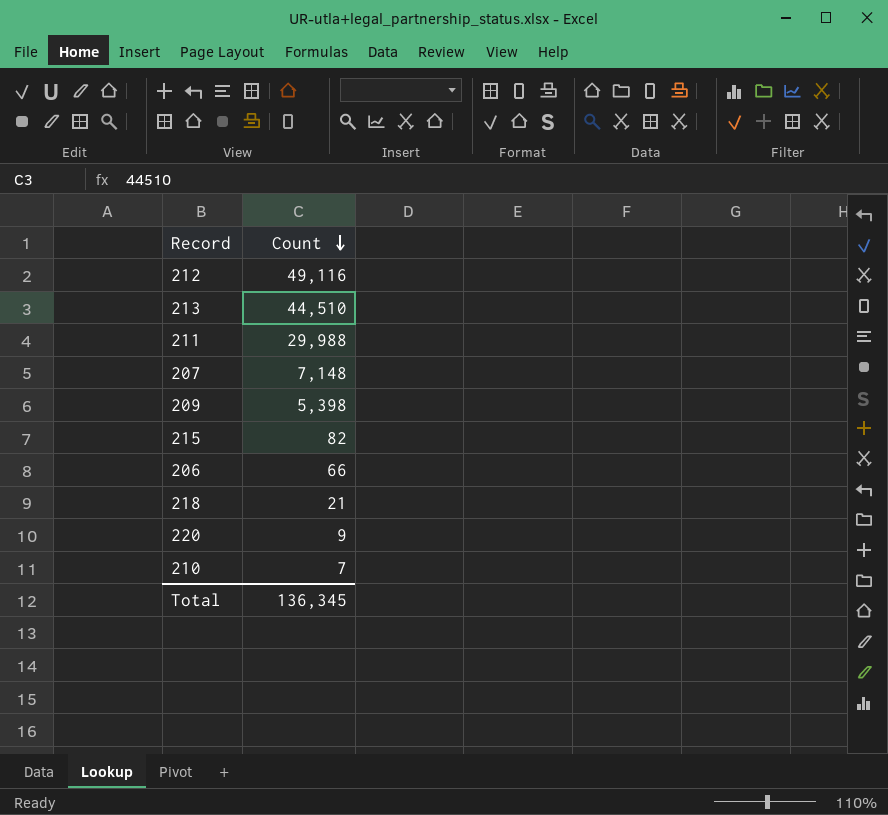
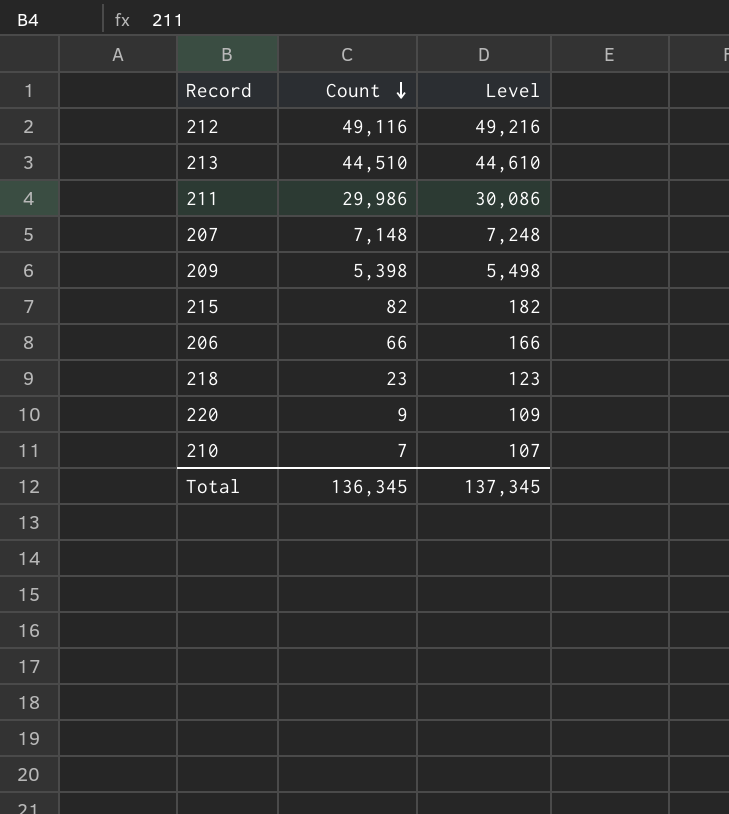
column Level | formula: none -> [Count] + 100
211 | Count: 29,988 -> 29,986
218 | Count: 21 -> 23

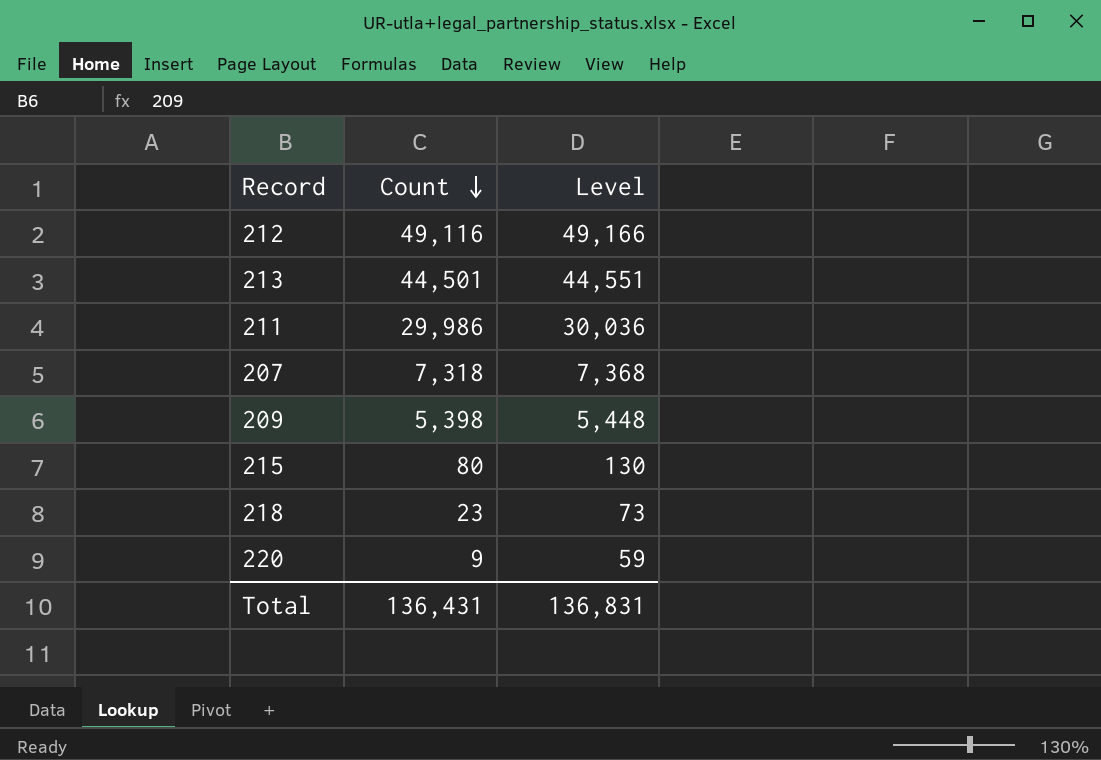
column Level | formula: [Count] + 100 -> [Count] + 50
row 206: 66 | 166 -> none
row 210: 7 | 107 -> none
213 | Count: 44,510 -> 44,501
207 | Count: 7,148 -> 7,318
215 | Count: 82 -> 80
Total | Count: 136,345 -> 136,431
Total | Level: 137,345 -> 136,831

